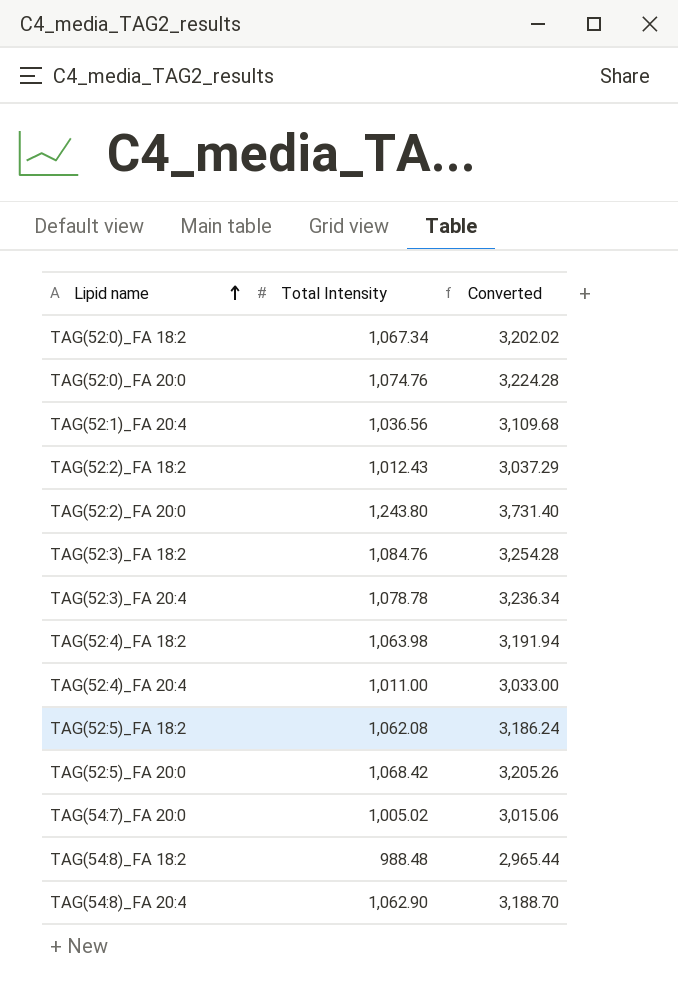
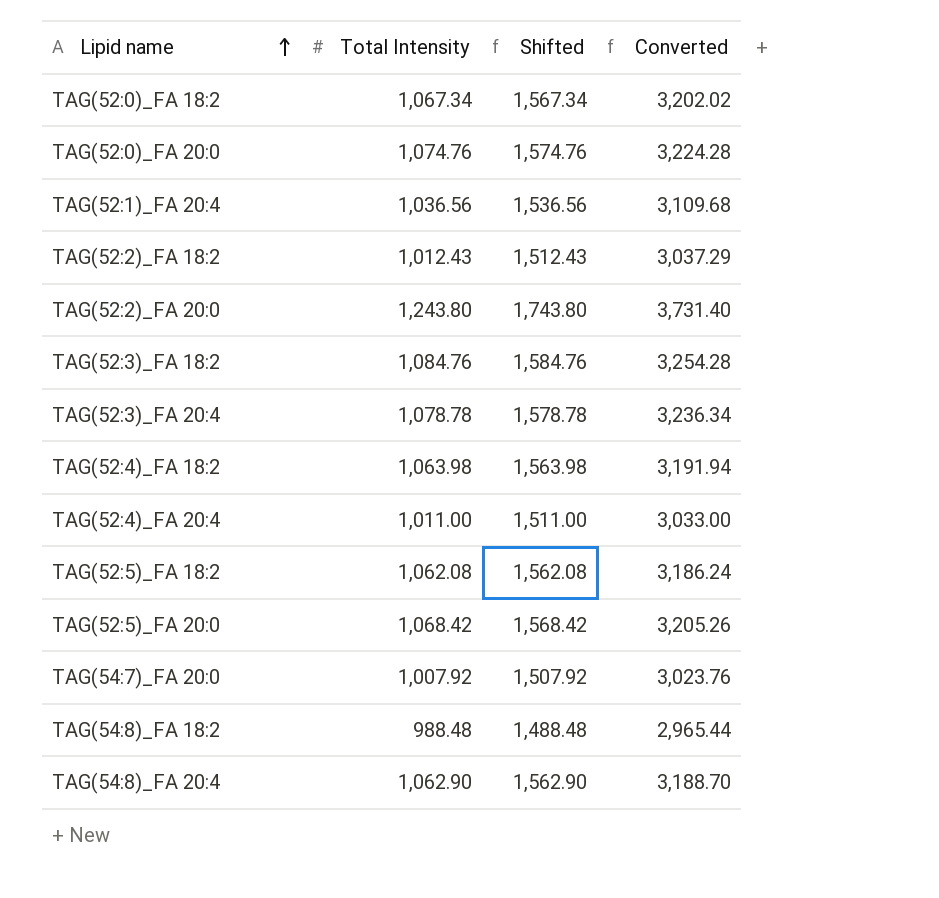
column Shifted | formula: none -> [Total Intensity] + 500
TAG(54:7)_FA 20:0 | Total Intensity: 1,005.02 -> 1,007.92
TAG(54:7)_FA 20:0 | Converted: 3,015.06 -> 3,023.76

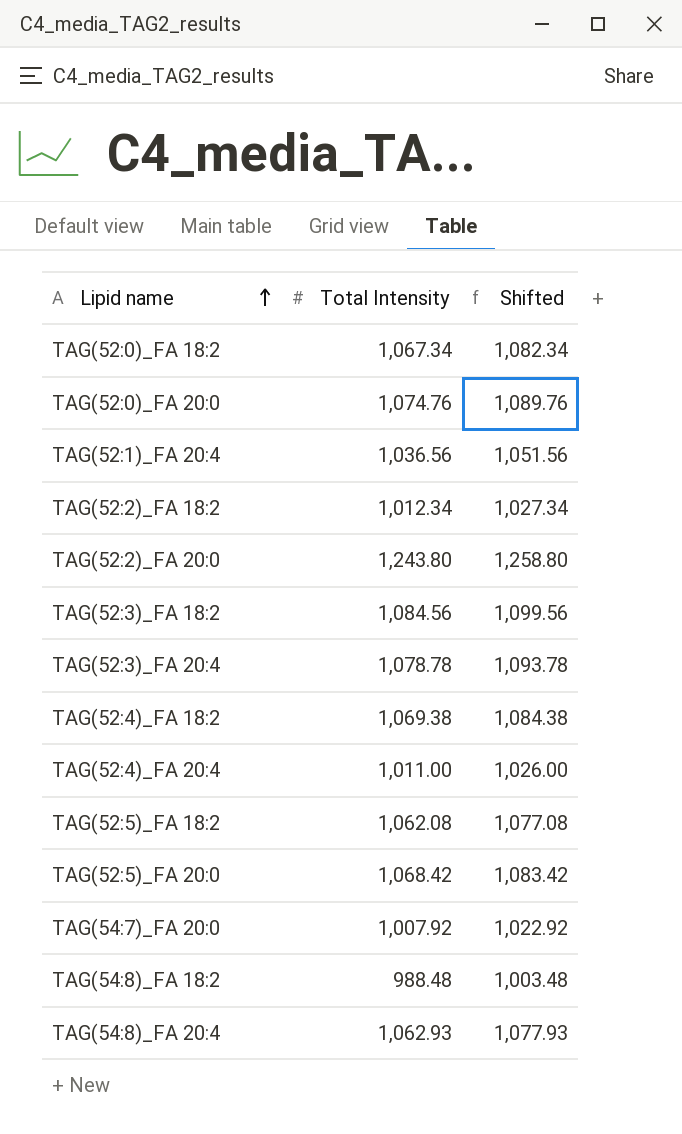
column Converted | formula: [Total Intensity] * 3 -> none
column Shifted | formula: [Total Intensity] + 500 -> [Total Intensity] + 15
TAG(52:2)_FA 18:2 | Total Intensity: 1,012.43 -> 1,012.34
TAG(52:3)_FA 18:2 | Total Intensity: 1,084.76 -> 1,084.56
TAG(52:4)_FA 18:2 | Total Intensity: 1,063.98 -> 1,069.38
TAG(54:8)_FA 20:4 | Total Intensity: 1,062.90 -> 1,062.93

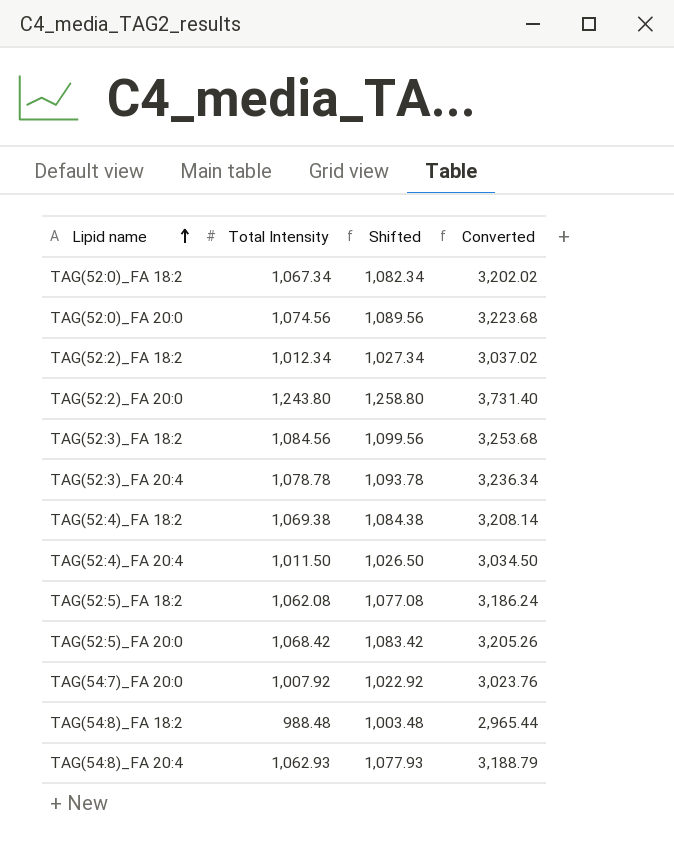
column Converted | formula: none -> [Total Intensity] * 3
row TAG(52:1)_FA 20:4: 1,036.56 | 1,051.56 -> none
TAG(52:0)_FA 20:0 | Total Intensity: 1,074.76 -> 1,074.56
TAG(52:0)_FA 20:0 | Shifted: 1,089.76 -> 1,089.56
TAG(52:4)_FA 20:4 | Total Intensity: 1,011.00 -> 1,011.50
TAG(52:4)_FA 20:4 | Shifted: 1,026.00 -> 1,026.50

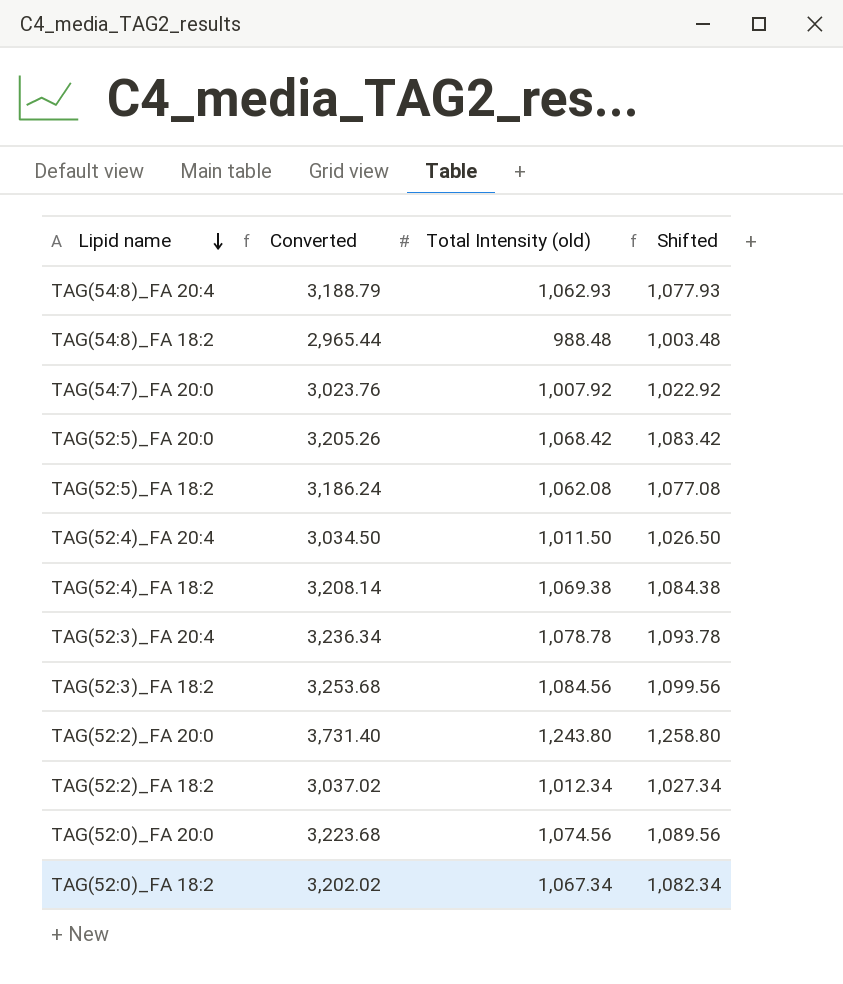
row order: Lipid name ascending -> Lipid name descending
column Converted | position: 4 -> 2
column name: Total Intensity -> Total Intensity (old)

